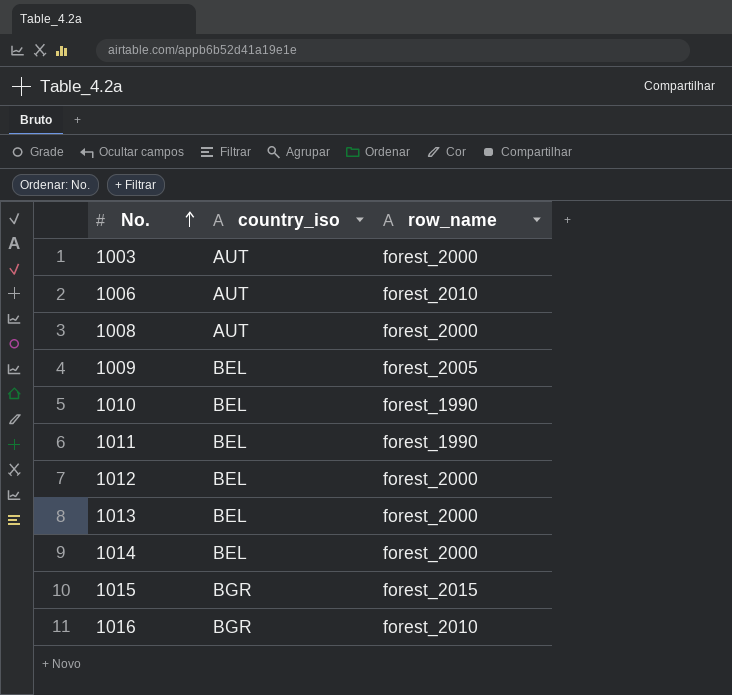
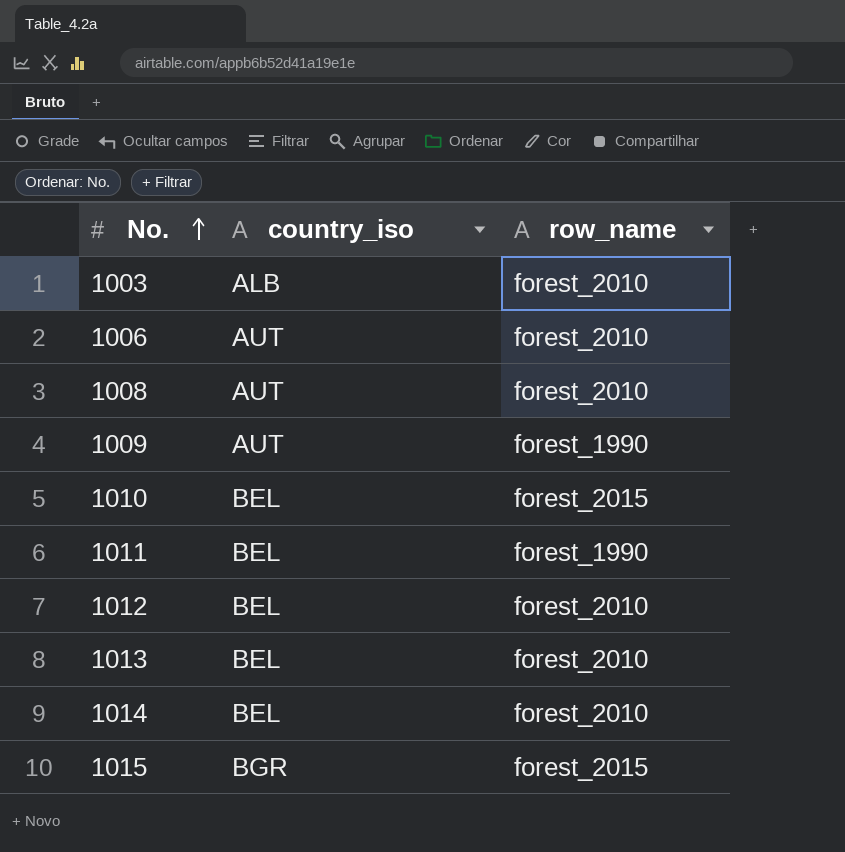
row 1016: BGR | forest_2010 -> none
1003 | country_iso: AUT -> ALB
1003 | row_name: forest_2000 -> forest_2010
1008 | row_name: forest_2000 -> forest_2010
1009 | country_iso: BEL -> AUT
1009 | row_name: forest_2005 -> forest_1990
1010 | row_name: forest_1990 -> forest_2015
1012 | row_name: forest_2000 -> forest_2010
1013 | row_name: forest_2000 -> forest_2010
1014 | row_name: forest_2000 -> forest_2010

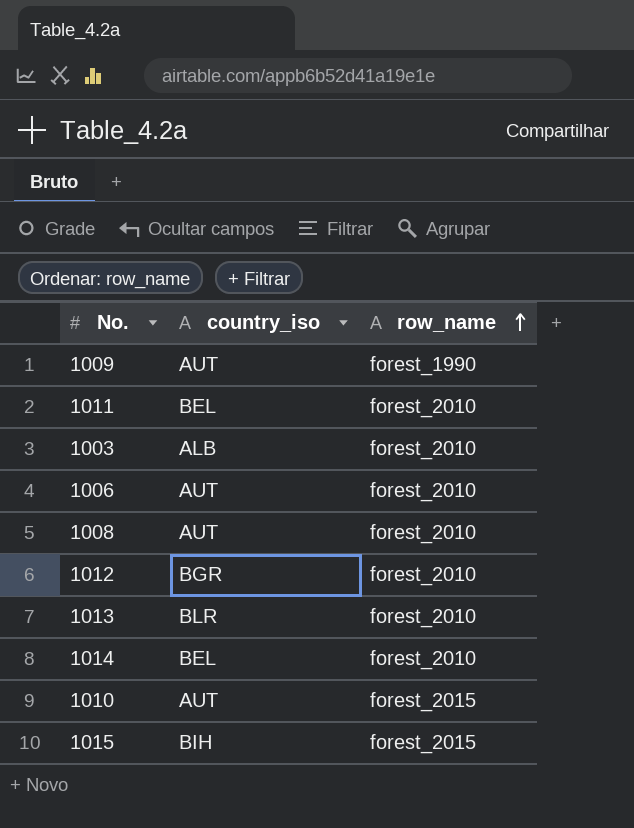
row order: No. ascending -> row_name ascending
1011 | row_name: forest_1990 -> forest_2010
1012 | country_iso: BEL -> BGR
1013 | country_iso: BEL -> BLR
1010 | country_iso: BEL -> AUT
1015 | country_iso: BGR -> BIH

